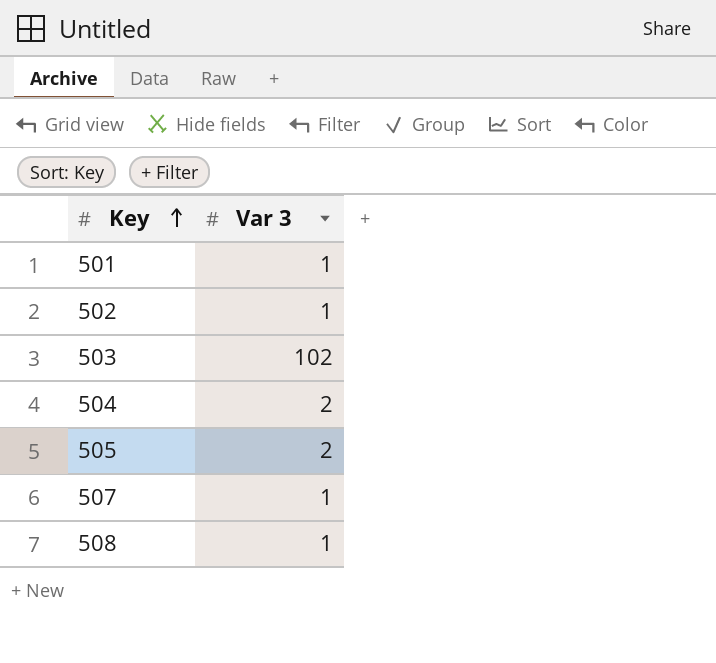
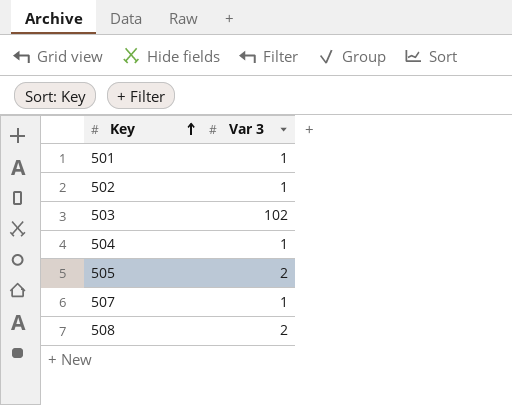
504 | Var 3: 2 -> 1
508 | Var 3: 1 -> 2

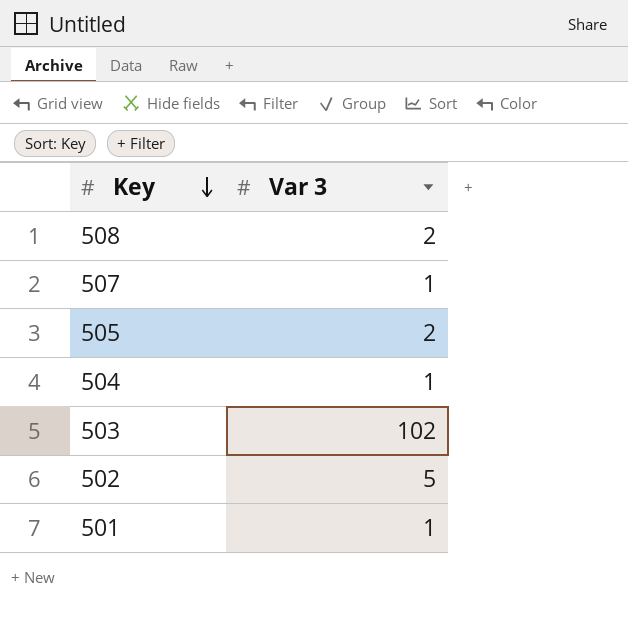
row order: Key ascending -> Key descending
502 | Var 3: 1 -> 5

